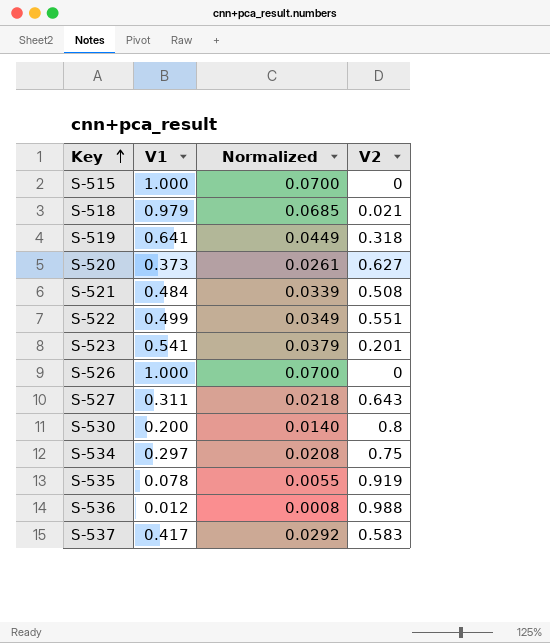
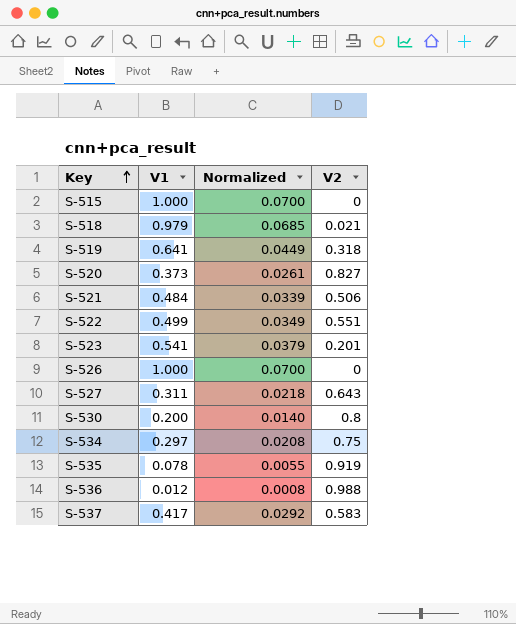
S-520 | V2: 0.627 -> 0.827
S-521 | V2: 0.508 -> 0.506

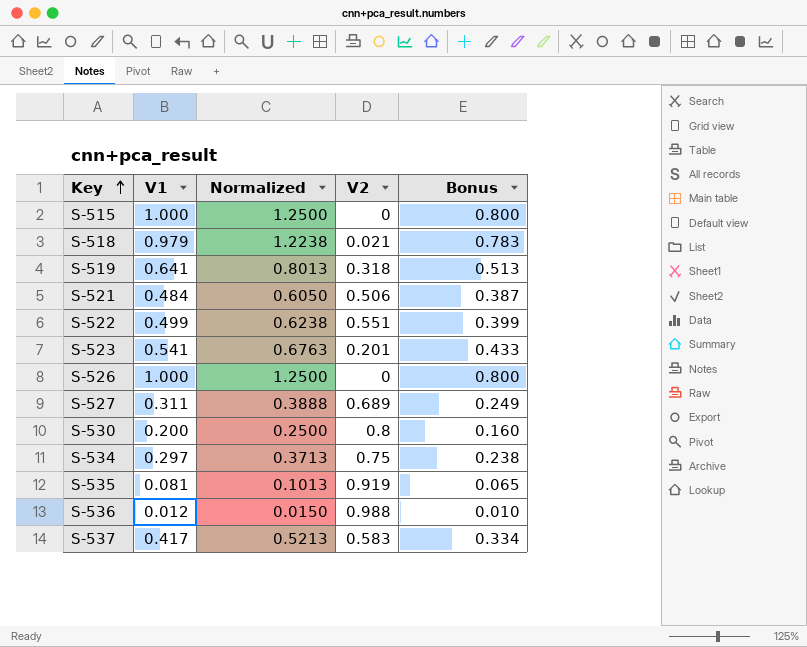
column Normalized | formula: [V1] * 0.07 -> [V1] * 1.25
column Bonus | formula: none -> [V1] * 0.8
row S-520: 0.373 | 0.0261 | 0.827 -> none
S-527 | V2: 0.643 -> 0.689
S-535 | V1: 0.078 -> 0.081

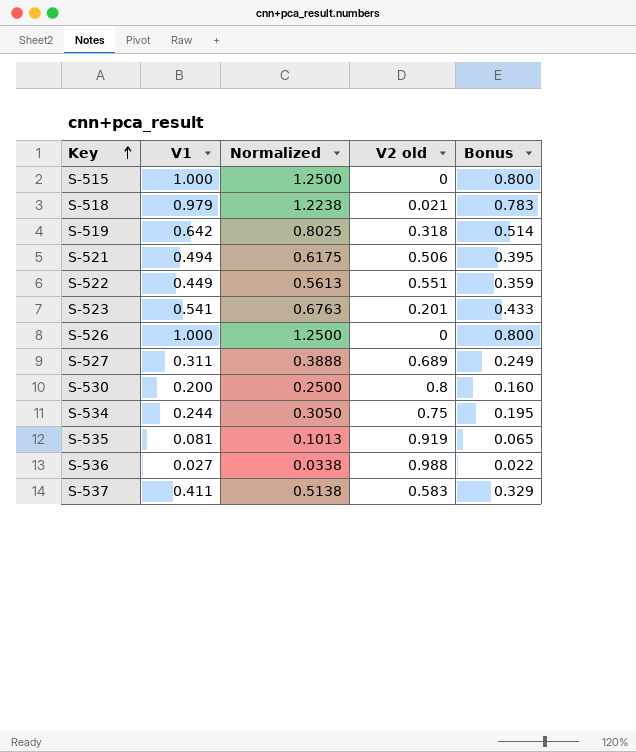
column name: V2 -> V2 old
S-519 | V1: 0.641 -> 0.642
S-519 | Normalized: 0.8013 -> 0.8025
S-519 | Bonus: 0.513 -> 0.514
S-521 | V1: 0.484 -> 0.494
S-521 | Normalized: 0.6050 -> 0.6175
S-521 | Bonus: 0.387 -> 0.395
S-522 | V1: 0.499 -> 0.449
S-522 | Normalized: 0.6238 -> 0.5613
S-522 | Bonus: 0.399 -> 0.359
S-534 | V1: 0.297 -> 0.244
S-534 | Normalized: 0.3713 -> 0.3050
S-534 | Bonus: 0.238 -> 0.195
S-536 | V1: 0.012 -> 0.027
S-536 | Normalized: 0.0150 -> 0.0338
S-536 | Bonus: 0.010 -> 0.022
S-537 | V1: 0.417 -> 0.411
S-537 | Normalized: 0.5213 -> 0.5138
S-537 | Bonus: 0.334 -> 0.329

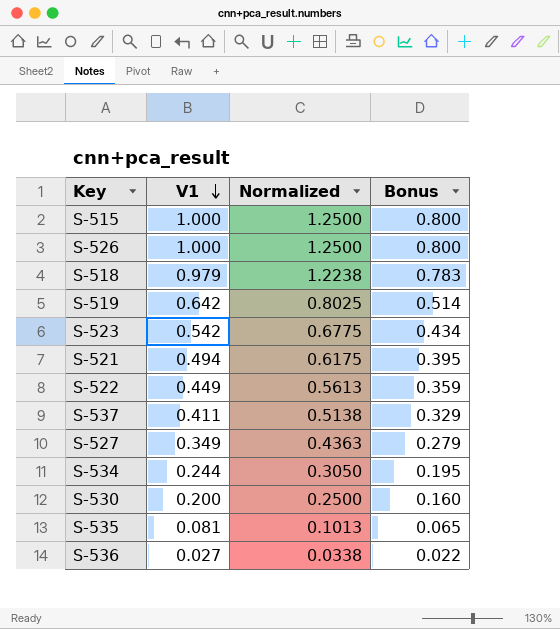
row order: Key ascending -> V1 descending
column V2 old | position: 4 -> none
S-523 | V1: 0.541 -> 0.542
S-523 | Normalized: 0.6763 -> 0.6775
S-523 | Bonus: 0.433 -> 0.434
S-527 | V1: 0.311 -> 0.349
S-527 | Normalized: 0.3888 -> 0.4363
S-527 | Bonus: 0.249 -> 0.279

